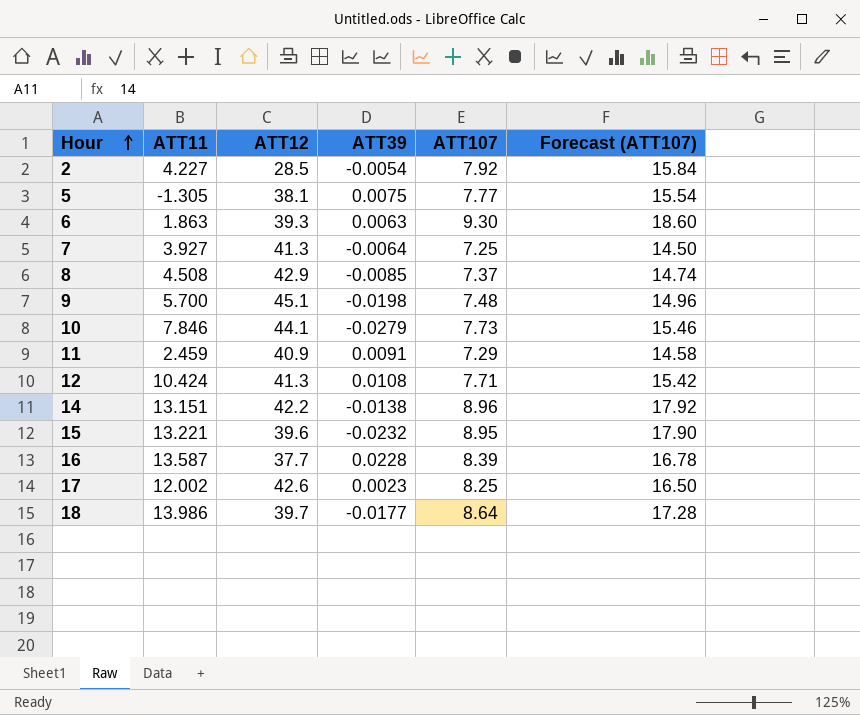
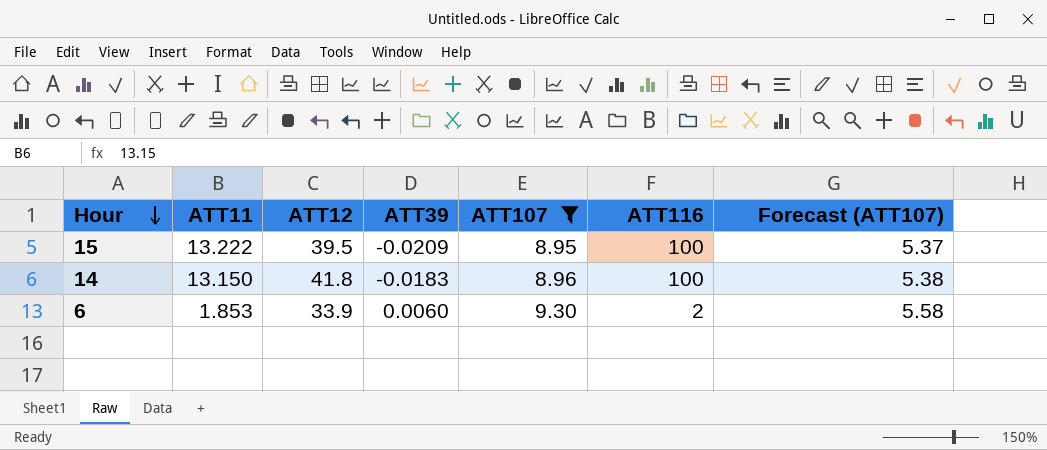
filter: none -> ATT107 >= 8.95
row order: Hour ascending -> Hour descending
column ATT116 | position: none -> 6
column Forecast (ATT107) | formula: [ATT107] * 2 -> [ATT107] * 0.6
15 | ATT11: 13.221 -> 13.222
15 | ATT12: 39.6 -> 39.5
15 | ATT39: -0.0232 -> -0.0209
14 | ATT11: 13.151 -> 13.150
14 | ATT12: 42.2 -> 41.8
14 | ATT39: -0.0138 -> -0.0183
6 | ATT11: 1.863 -> 1.853
6 | ATT12: 39.3 -> 33.9
6 | ATT39: 0.0063 -> 0.0060

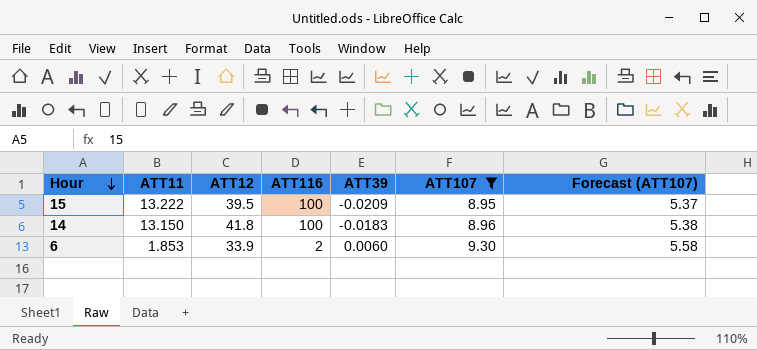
column ATT116 | position: 6 -> 4

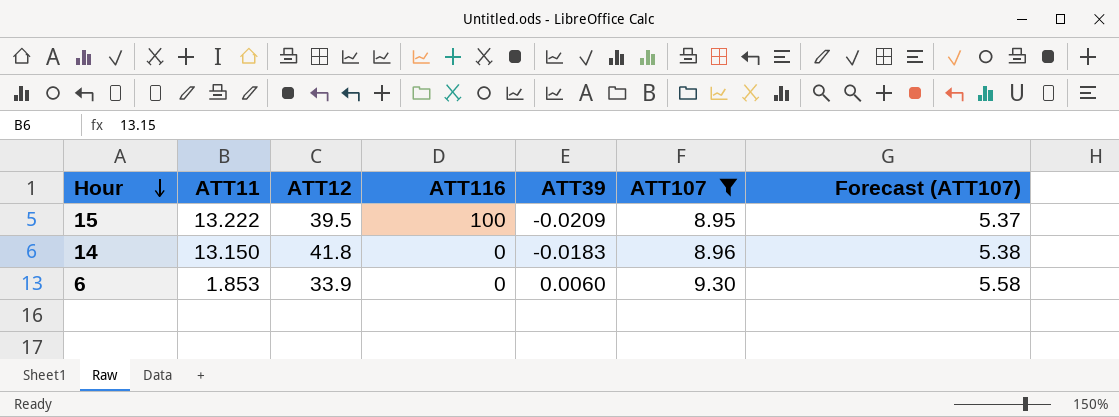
14 | ATT116: 100 -> 0
6 | ATT116: 2 -> 0

